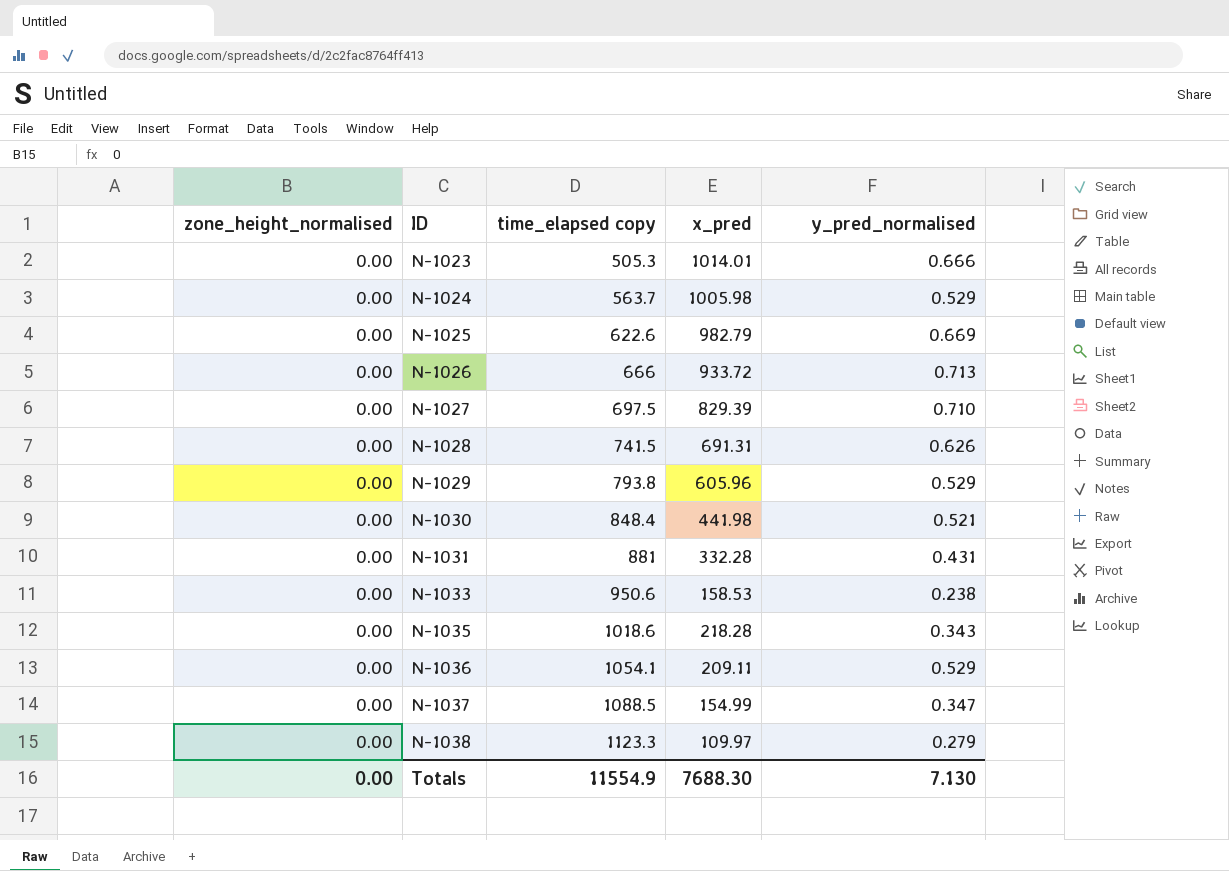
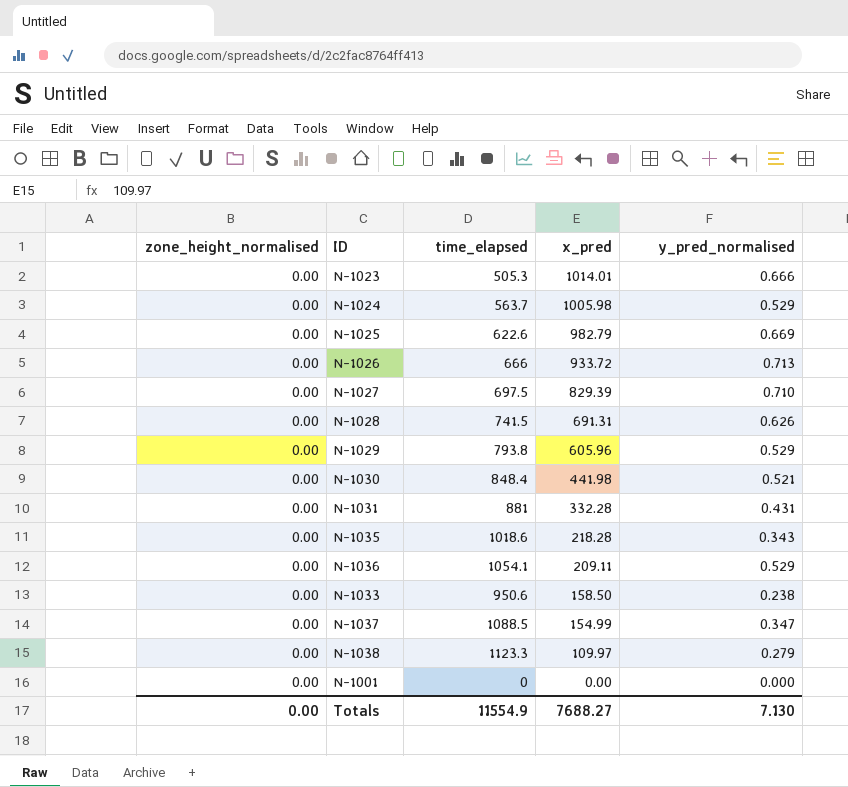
row order: ID ascending -> x_pred descending
column name: time_elapsed copy -> time_elapsed
N-1033 | x_pred: 158.53 -> 158.50
row N-1001: none -> 0.00 | 0 | 0.00 | 0.000
Totals | x_pred: 7688.30 -> 7688.27

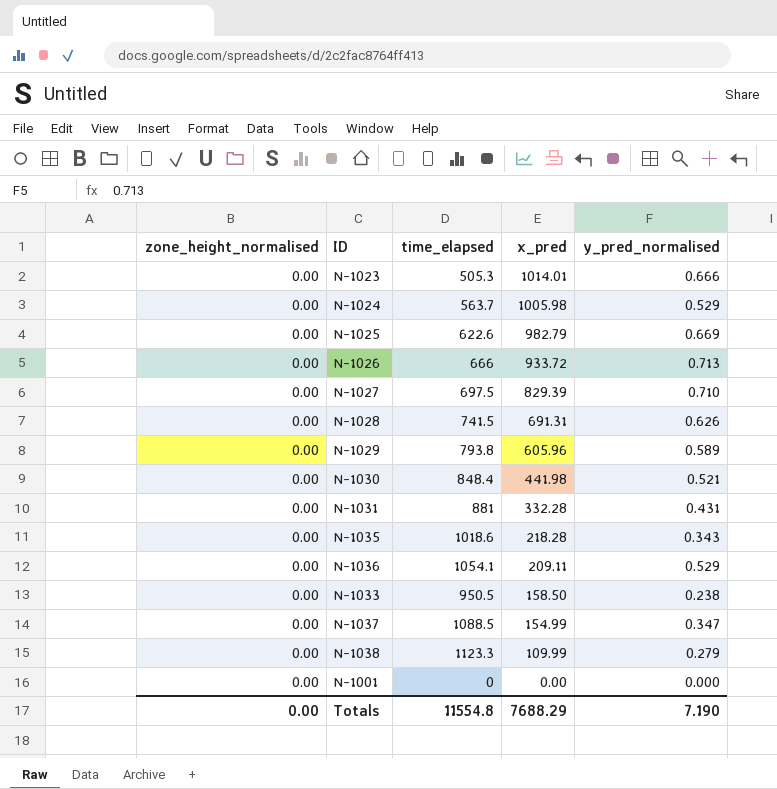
N-1029 | y_pred_normalised: 0.529 -> 0.589
N-1033 | time_elapsed: 950.6 -> 950.5
N-1038 | x_pred: 109.97 -> 109.99
Totals | time_elapsed: 11554.9 -> 11554.8
Totals | x_pred: 7688.27 -> 7688.29
Totals | y_pred_normalised: 7.130 -> 7.190

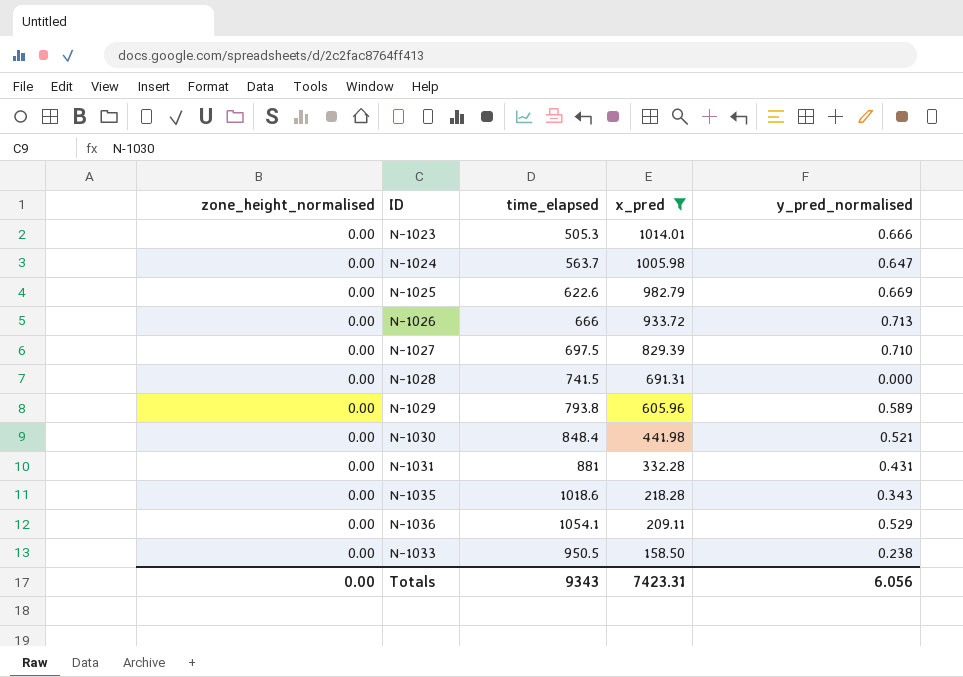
filter: none -> x_pred >= 158.50
N-1024 | y_pred_normalised: 0.529 -> 0.647
N-1028 | y_pred_normalised: 0.626 -> 0.000
Totals | time_elapsed: 11554.8 -> 9343
Totals | x_pred: 7688.29 -> 7423.31
Totals | y_pred_normalised: 7.190 -> 6.056

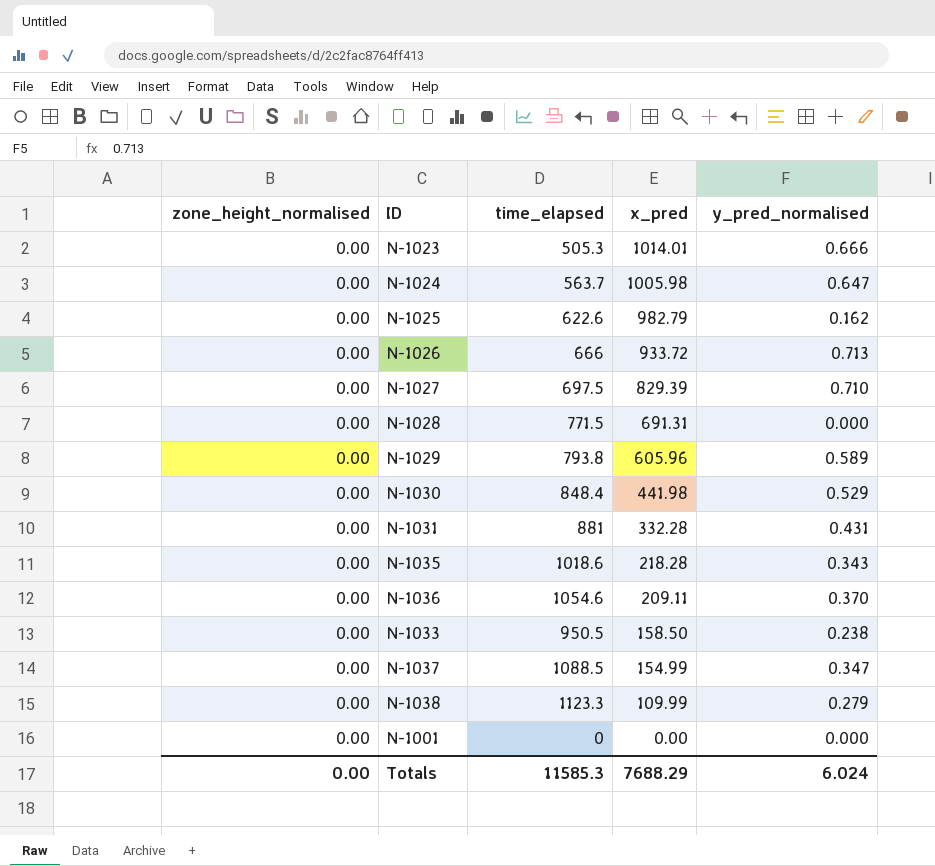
filter: x_pred >= 158.50 -> none
N-1025 | y_pred_normalised: 0.669 -> 0.162
N-1028 | time_elapsed: 741.5 -> 771.5
N-1030 | y_pred_normalised: 0.521 -> 0.529
N-1036 | time_elapsed: 1054.1 -> 1054.6
N-1036 | y_pred_normalised: 0.529 -> 0.370
Totals | time_elapsed: 9343 -> 11585.3
Totals | x_pred: 7423.31 -> 7688.29
Totals | y_pred_normalised: 6.056 -> 6.024

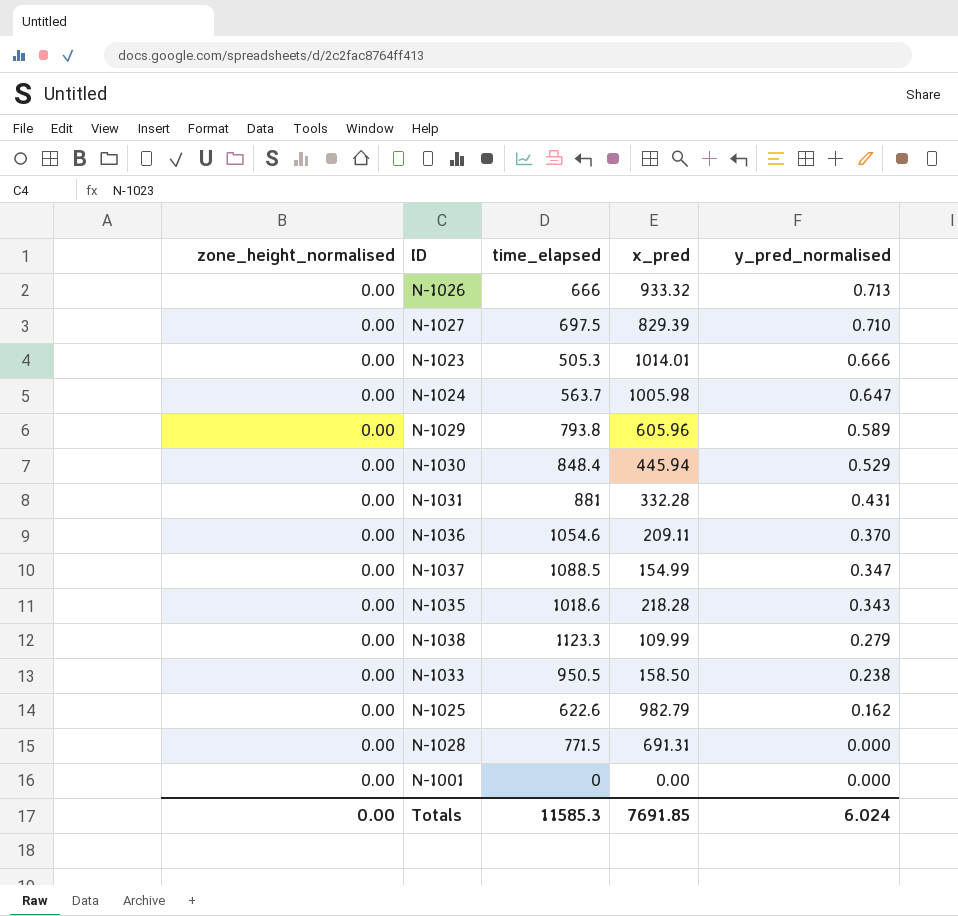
row order: x_pred descending -> y_pred_normalised descending
N-1026 | x_pred: 933.72 -> 933.32
N-1030 | x_pred: 441.98 -> 445.94
Totals | x_pred: 7688.29 -> 7691.85

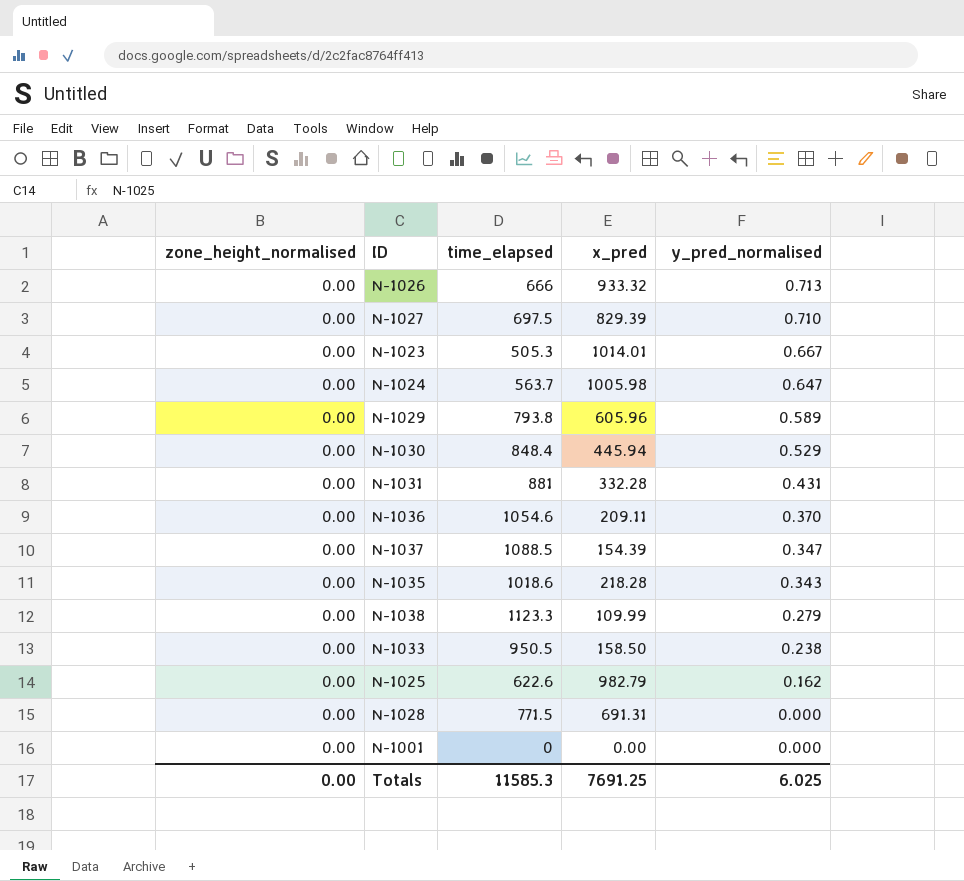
N-1023 | y_pred_normalised: 0.666 -> 0.667
N-1037 | x_pred: 154.99 -> 154.39
Totals | x_pred: 7691.85 -> 7691.25
Totals | y_pred_normalised: 6.024 -> 6.025

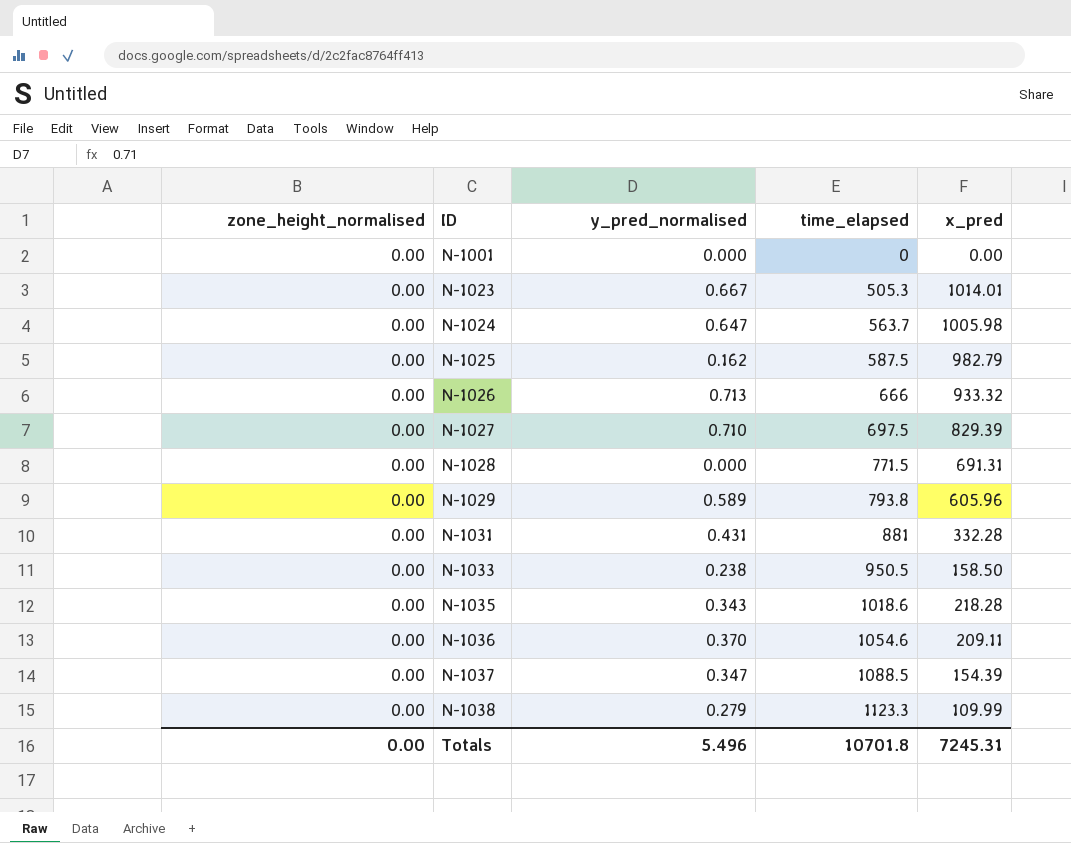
row order: y_pred_normalised descending -> ID ascending
column y_pred_normalised | position: 5 -> 3
row N-1030: 0.00 | 848.4 | 445.94 | 0.529 -> none
N-1025 | time_elapsed: 622.6 -> 587.5
Totals | y_pred_normalised: 6.025 -> 5.496
Totals | time_elapsed: 11585.3 -> 10701.8
Totals | x_pred: 7691.25 -> 7245.31

